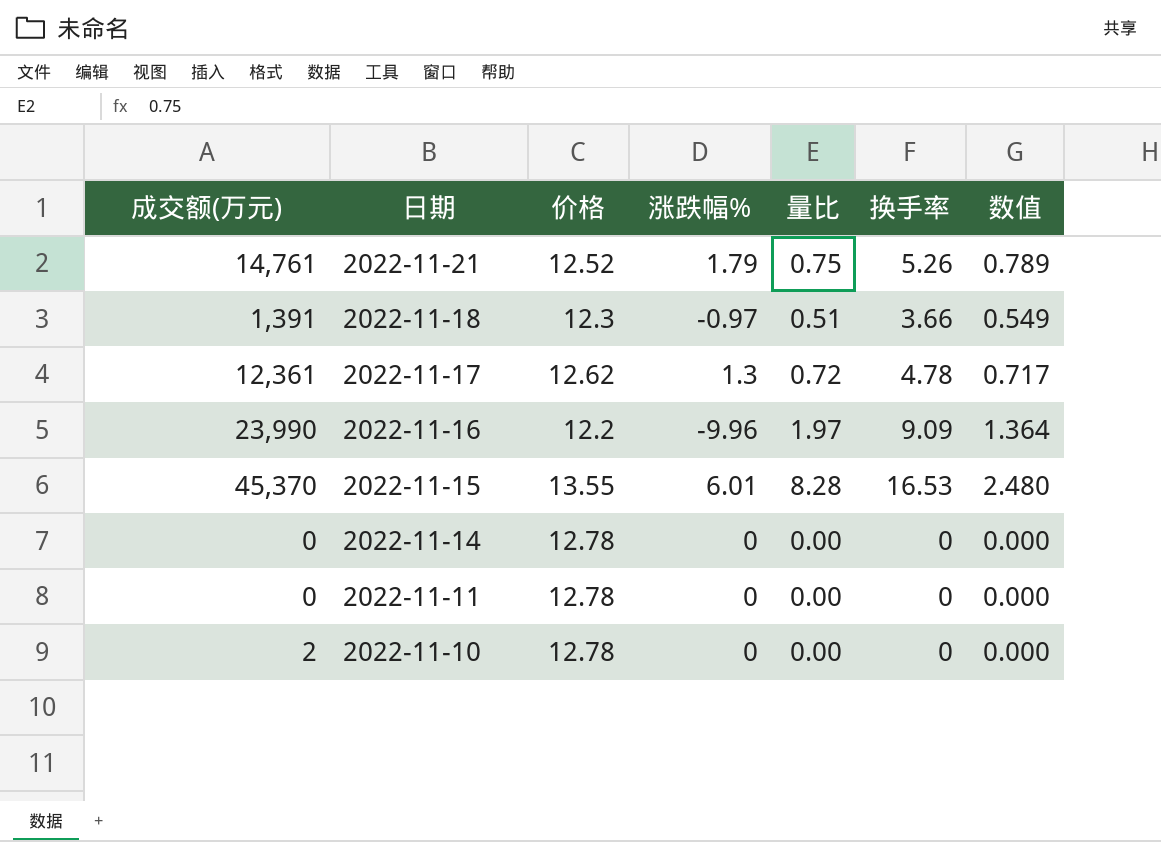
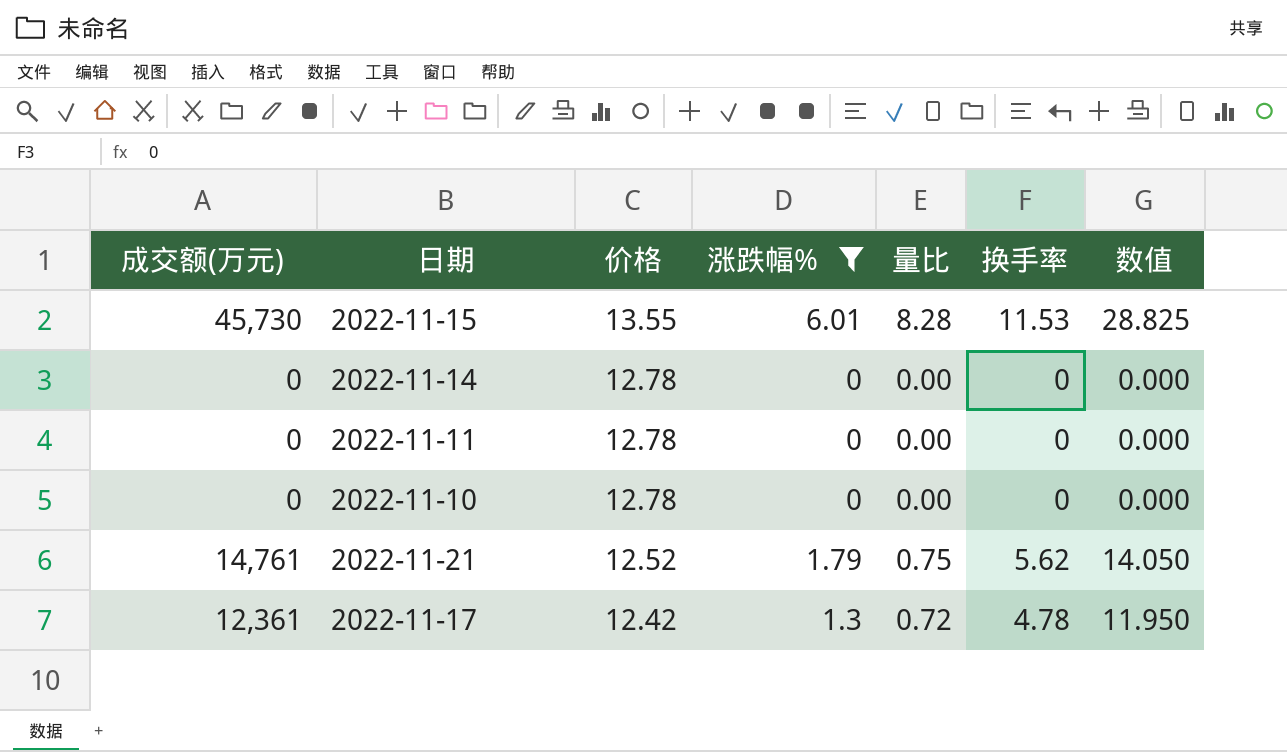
filter: none -> 涨跌幅% >= 0
row order: 日期 descending -> 价格 descending
column 数值 | formula: [换手率] * 0.15 -> [换手率] * 2.5
2022-11-15 | 成交额(万元): 45,370 -> 45,730
2022-11-15 | 换手率: 16.53 -> 11.53
2022-11-10 | 成交额(万元): 2 -> 0
2022-11-21 | 换手率: 5.26 -> 5.62
2022-11-17 | 价格: 12.62 -> 12.42

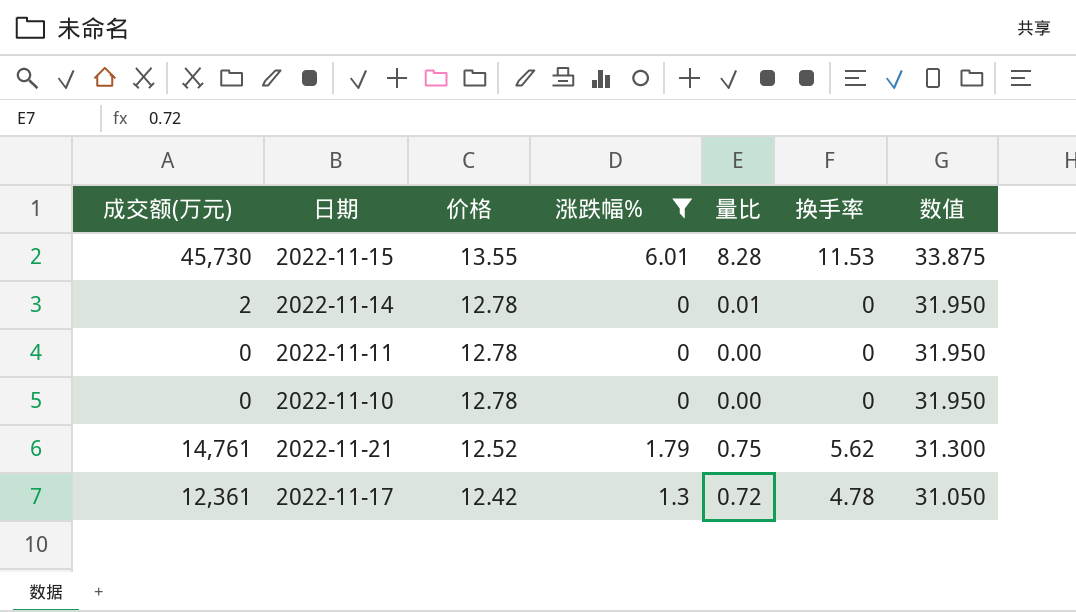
column 数值 | formula: [换手率] * 2.5 -> [价格] * 2.5
2022-11-14 | 成交额(万元): 0 -> 2
2022-11-14 | 量比: 0.00 -> 0.01

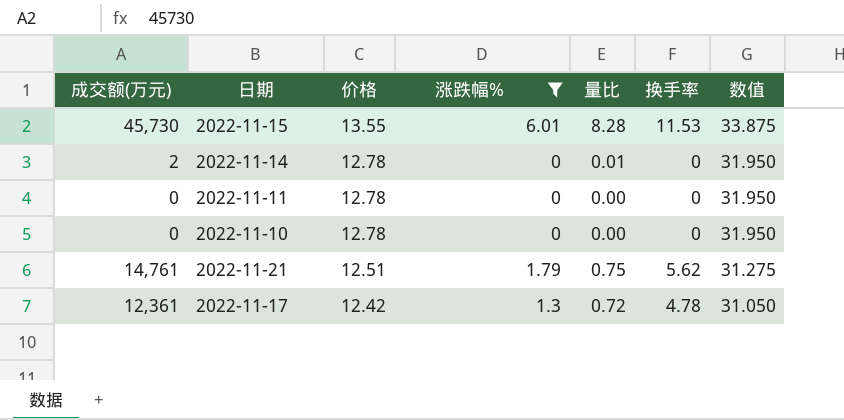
2022-11-21 | 价格: 12.52 -> 12.51
2022-11-21 | 数值: 31.300 -> 31.275

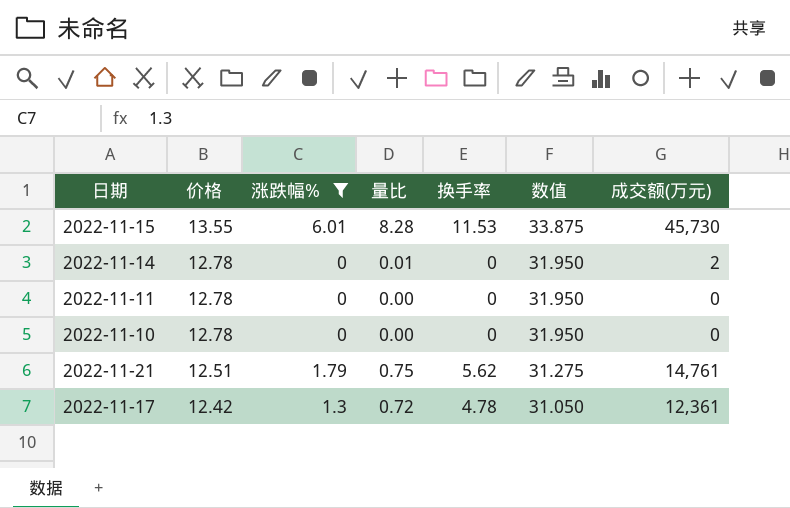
column 成交额(万元) | position: 1 -> 7

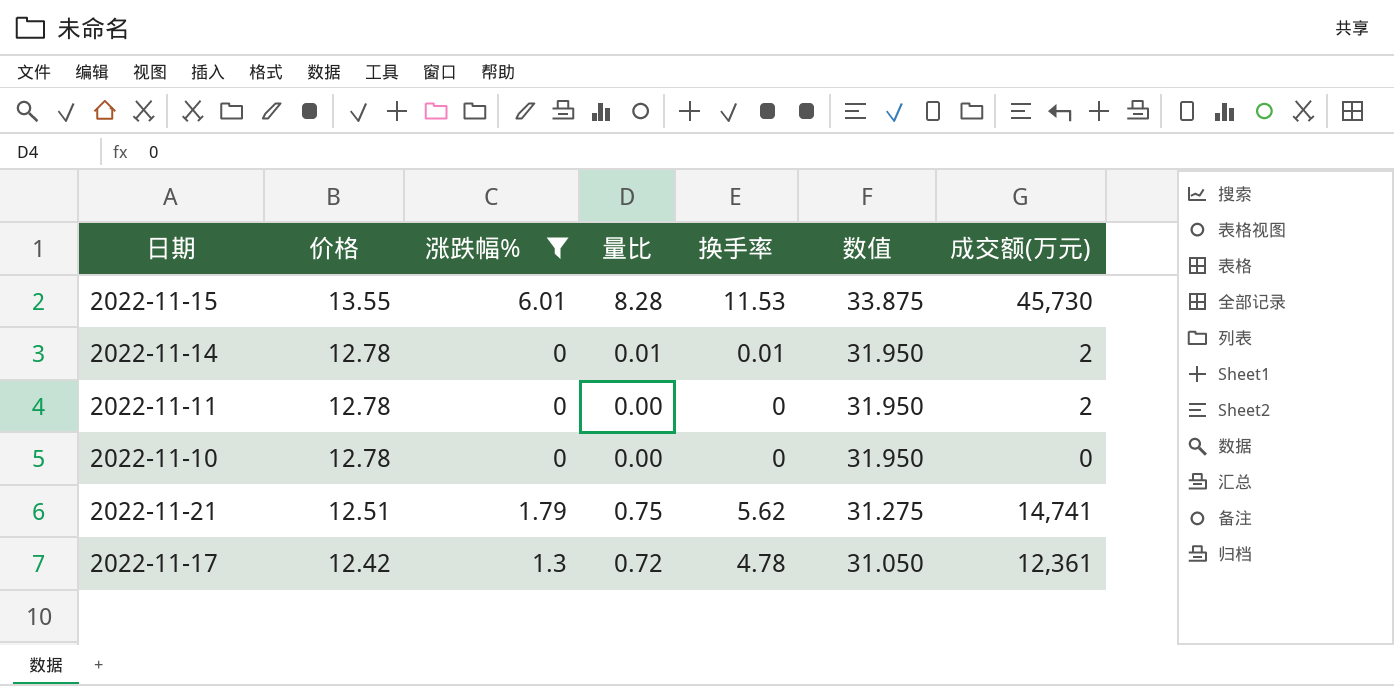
2022-11-14 | 换手率: 0 -> 0.01
2022-11-11 | 成交额(万元): 0 -> 2
2022-11-21 | 成交额(万元): 14,761 -> 14,741

